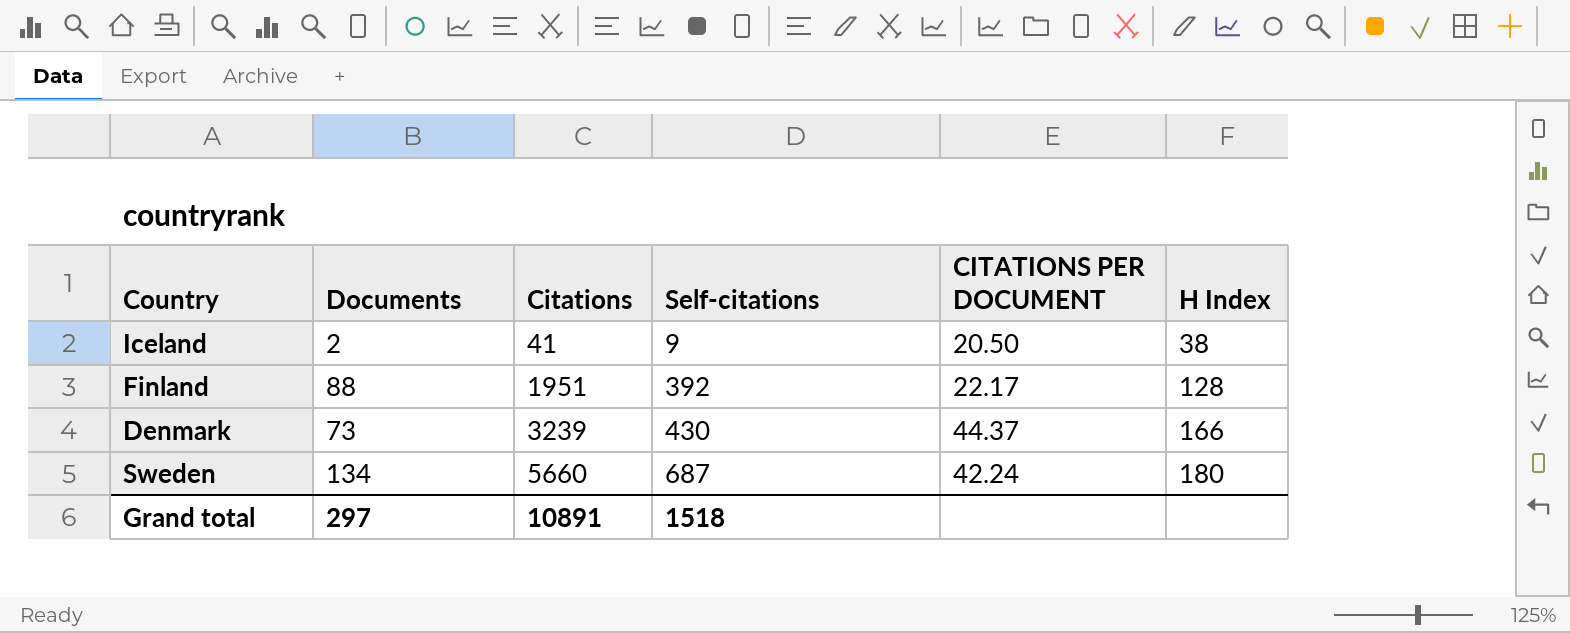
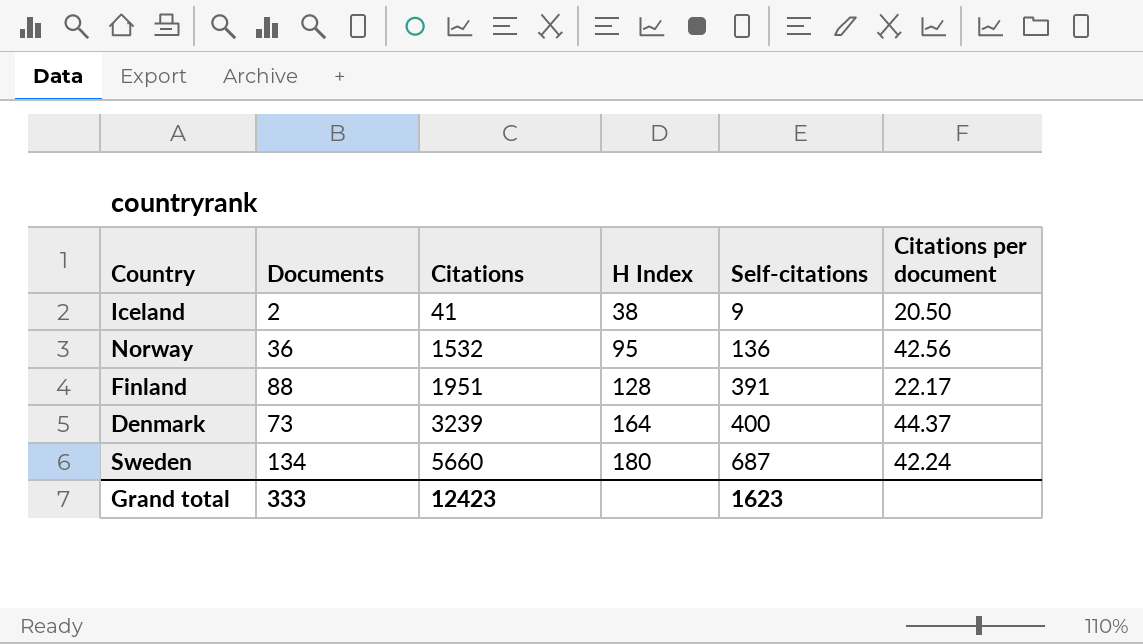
column H Index | position: 6 -> 4
column name: CITATIONS PER DOCUMENT -> Citations per document
row Norway: none -> 36 | 1532 | 95 | 136 | 42.56
Finland | Self-citations: 392 -> 391
Denmark | H Index: 166 -> 164
Denmark | Self-citations: 430 -> 400
Grand total | Documents: 297 -> 333
Grand total | Citations: 10891 -> 12423
Grand total | Self-citations: 1518 -> 1623

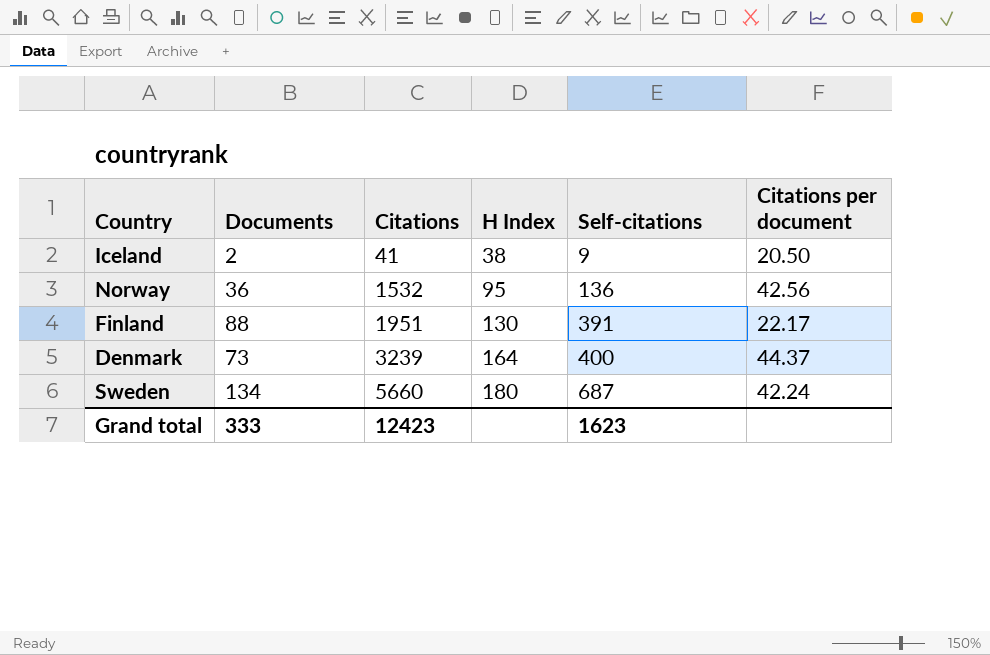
Finland | H Index: 128 -> 130

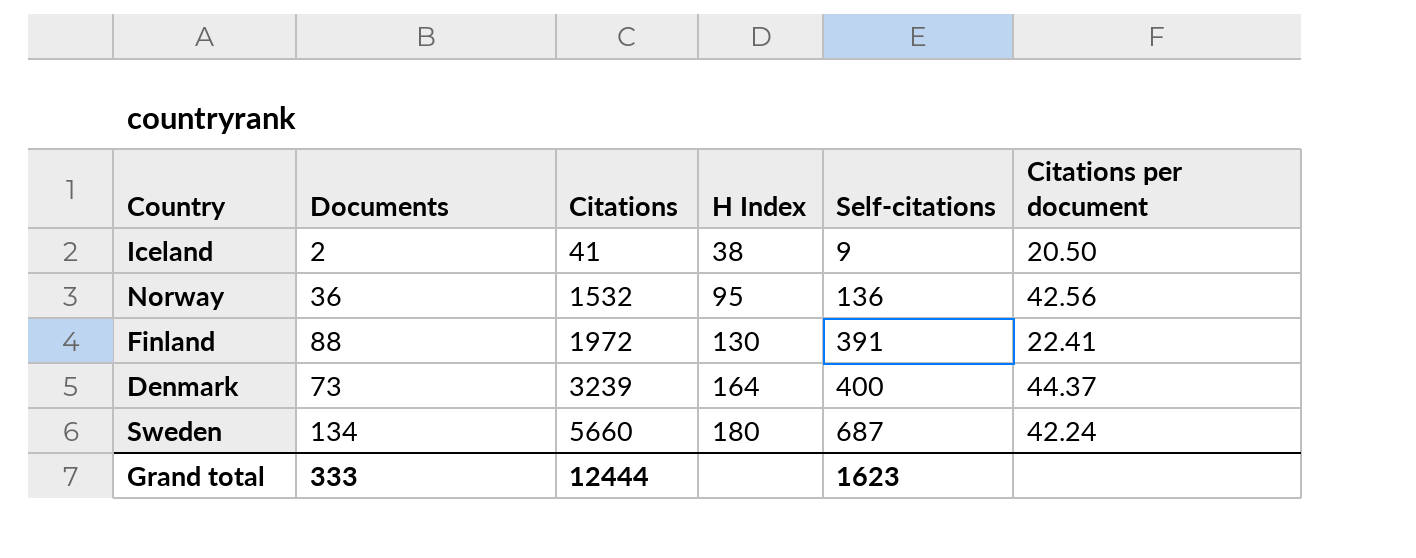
Finland | Citations: 1951 -> 1972
Finland | Citations per document: 22.17 -> 22.41
Grand total | Citations: 12423 -> 12444

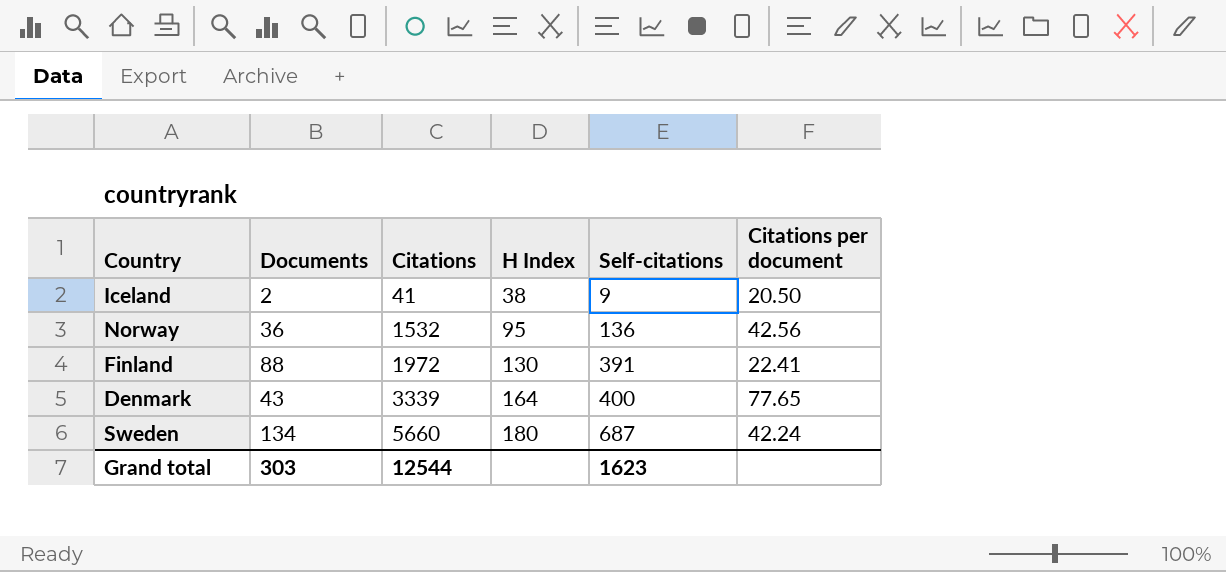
Denmark | Documents: 73 -> 43
Denmark | Citations: 3239 -> 3339
Denmark | Citations per document: 44.37 -> 77.65
Grand total | Documents: 333 -> 303
Grand total | Citations: 12444 -> 12544

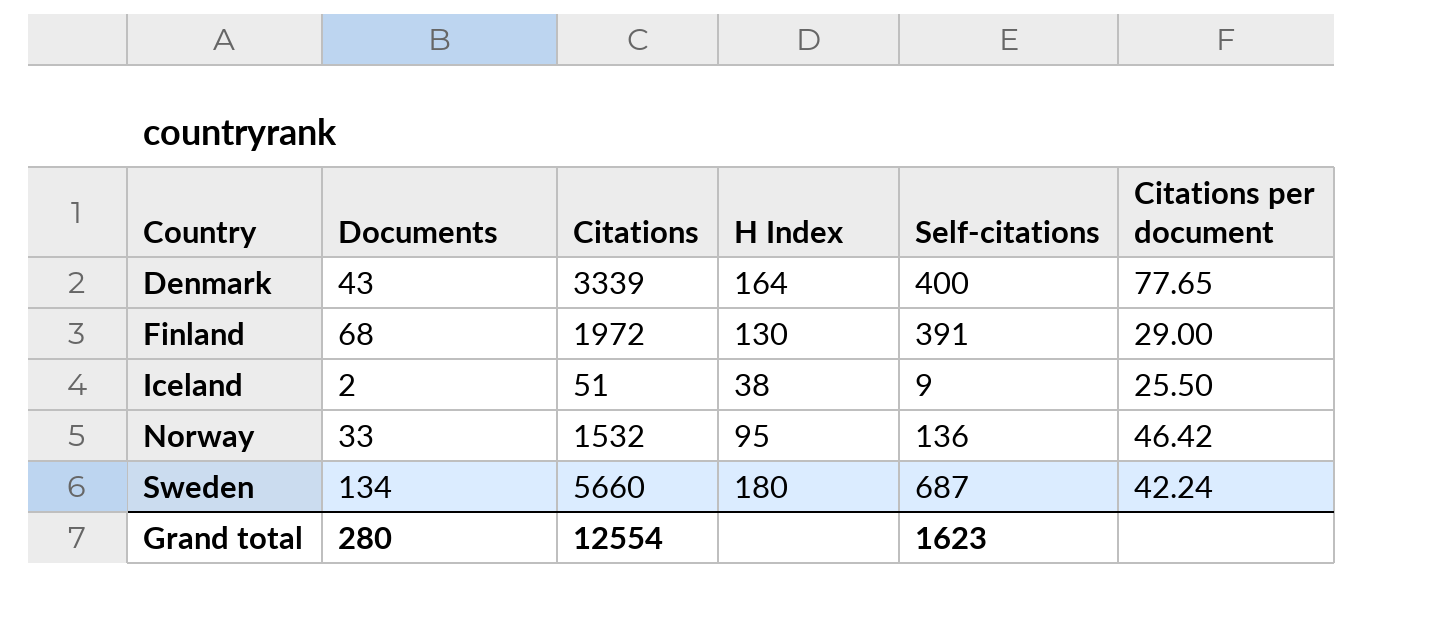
row order: Citations ascending -> Country ascending
Finland | Documents: 88 -> 68
Finland | Citations per document: 22.41 -> 29.00
Iceland | Citations: 41 -> 51
Iceland | Citations per document: 20.50 -> 25.50
Norway | Documents: 36 -> 33
Norway | Citations per document: 42.56 -> 46.42
Grand total | Documents: 303 -> 280
Grand total | Citations: 12544 -> 12554

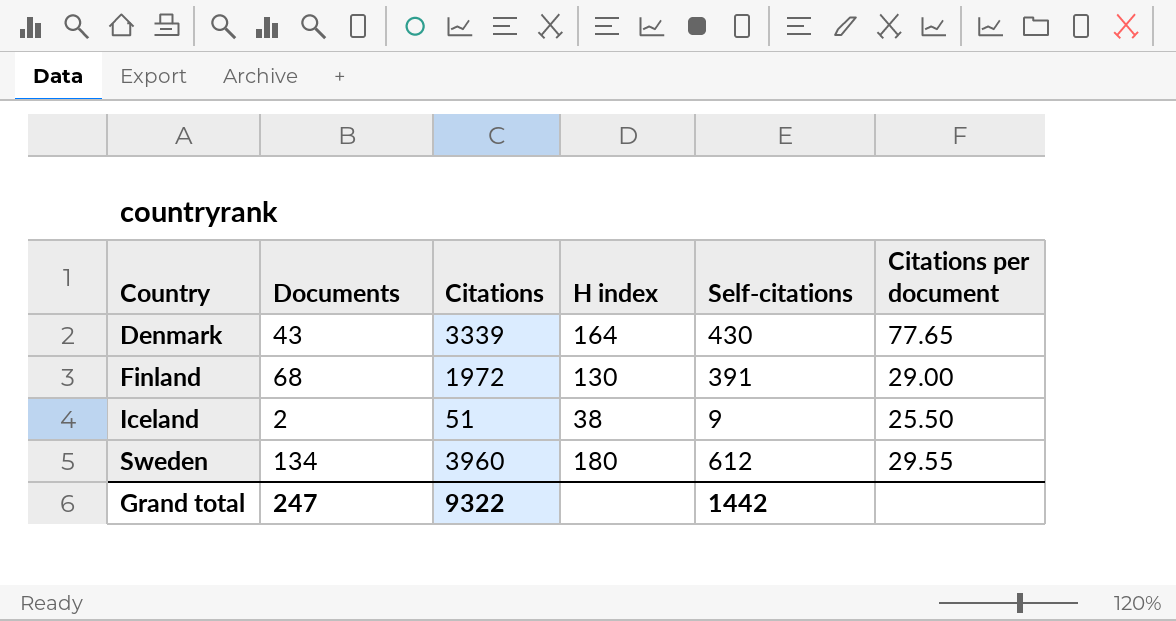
column name: H Index -> H index
row Norway: 33 | 1532 | 95 | 136 | 46.42 -> none
Denmark | Self-citations: 400 -> 430
Sweden | Citations: 5660 -> 3960
Sweden | Self-citations: 687 -> 612
Sweden | Citations per document: 42.24 -> 29.55
Grand total | Documents: 280 -> 247
Grand total | Citations: 12554 -> 9322
Grand total | Self-citations: 1623 -> 1442

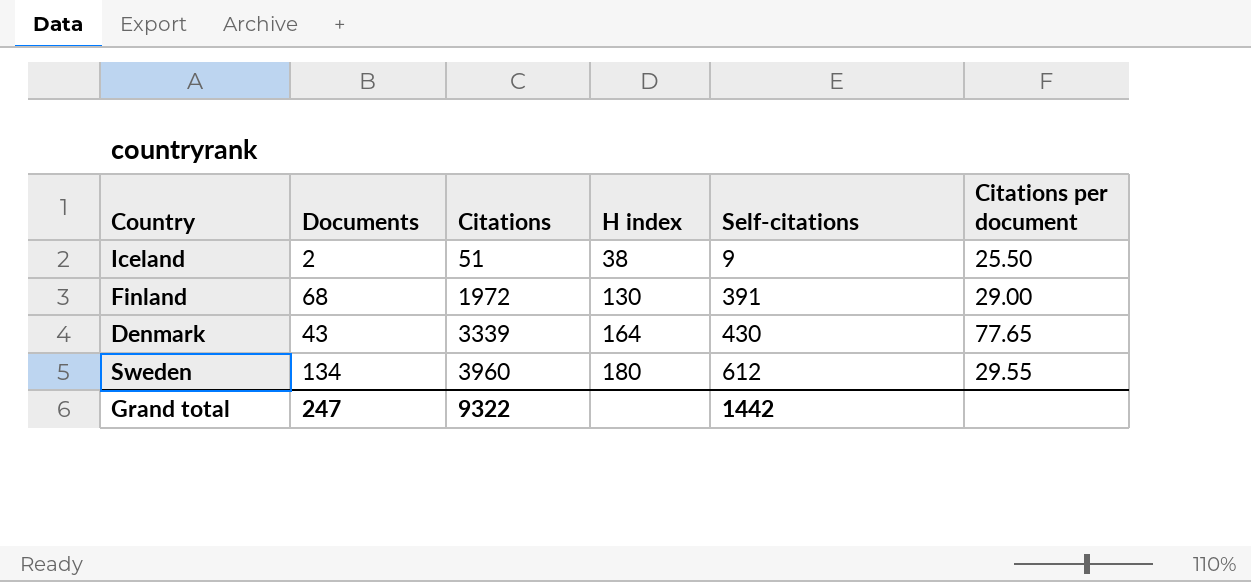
row order: Country ascending -> Citations ascending

